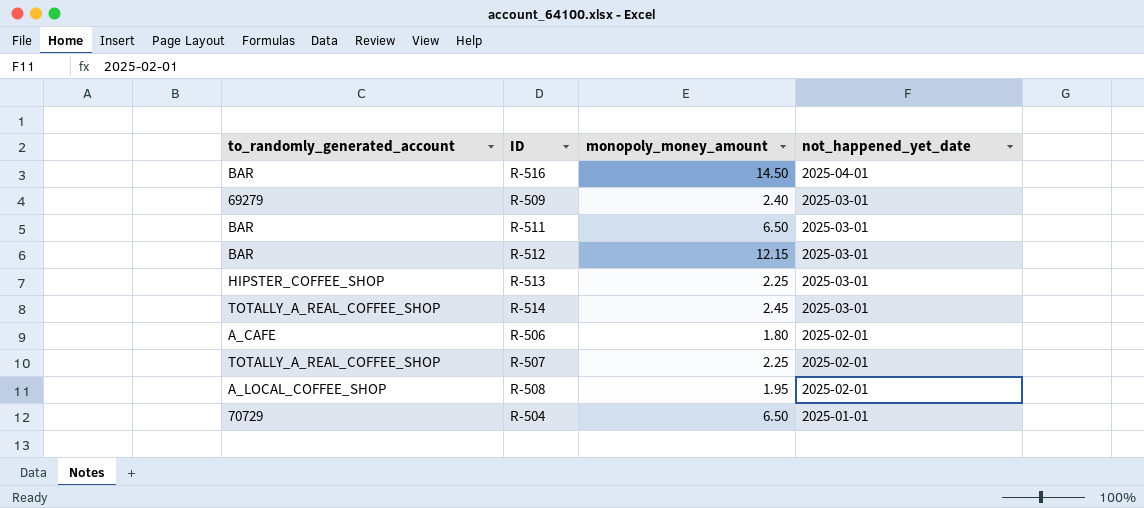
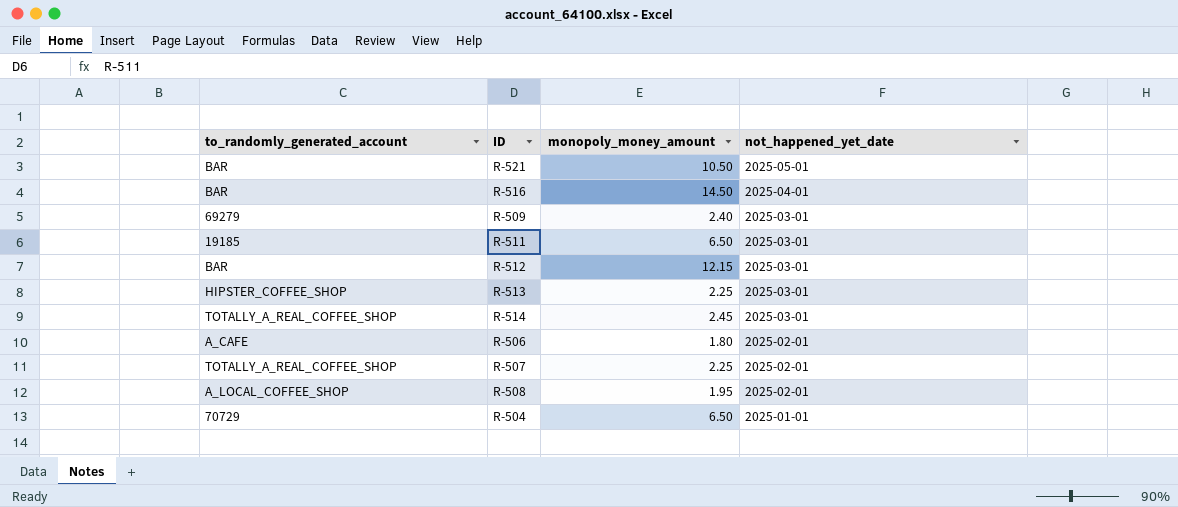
row R-521: none -> BAR | 10.50 | 2025-05-01
R-511 | to_randomly_generated_account: BAR -> 19185

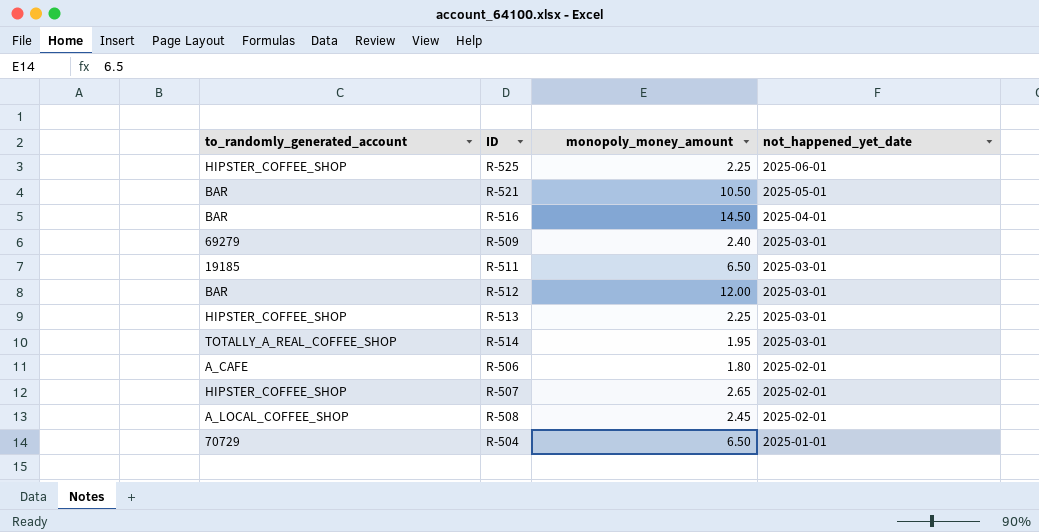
row R-525: none -> HIPSTER_COFFEE_SHOP | 2.25 | 2025-06-01
R-512 | monopoly_money_amount: 12.15 -> 12.00
R-514 | monopoly_money_amount: 2.45 -> 1.95
R-507 | to_randomly_generated_account: TOTALLY_A_REAL_COFFEE_SHOP -> HIPSTER_COFFEE_SHOP
R-507 | monopoly_money_amount: 2.25 -> 2.65
R-508 | monopoly_money_amount: 1.95 -> 2.45

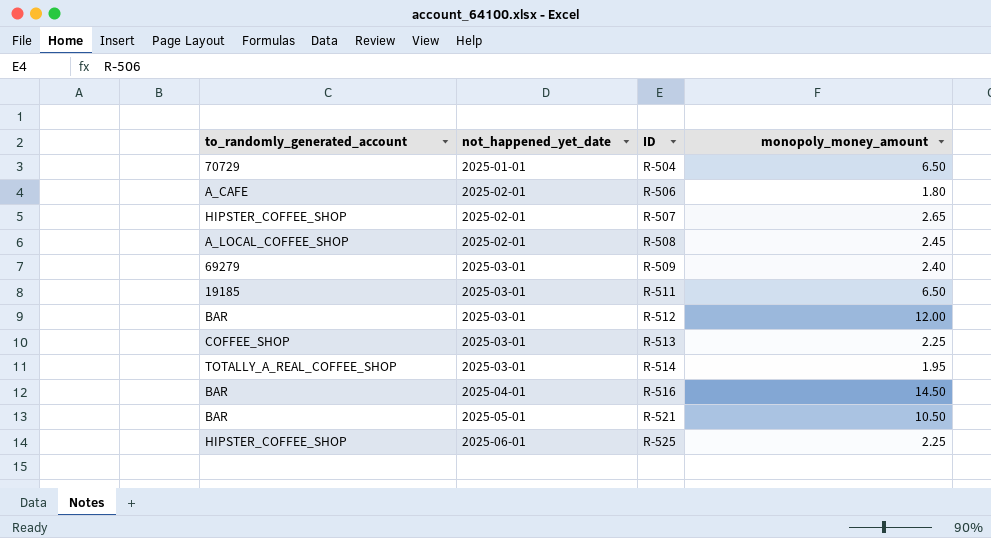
row order: not_happened_yet_date descending -> not_happened_yet_date ascending
column not_happened_yet_date | position: 4 -> 2
R-513 | to_randomly_generated_account: HIPSTER_COFFEE_SHOP -> COFFEE_SHOP

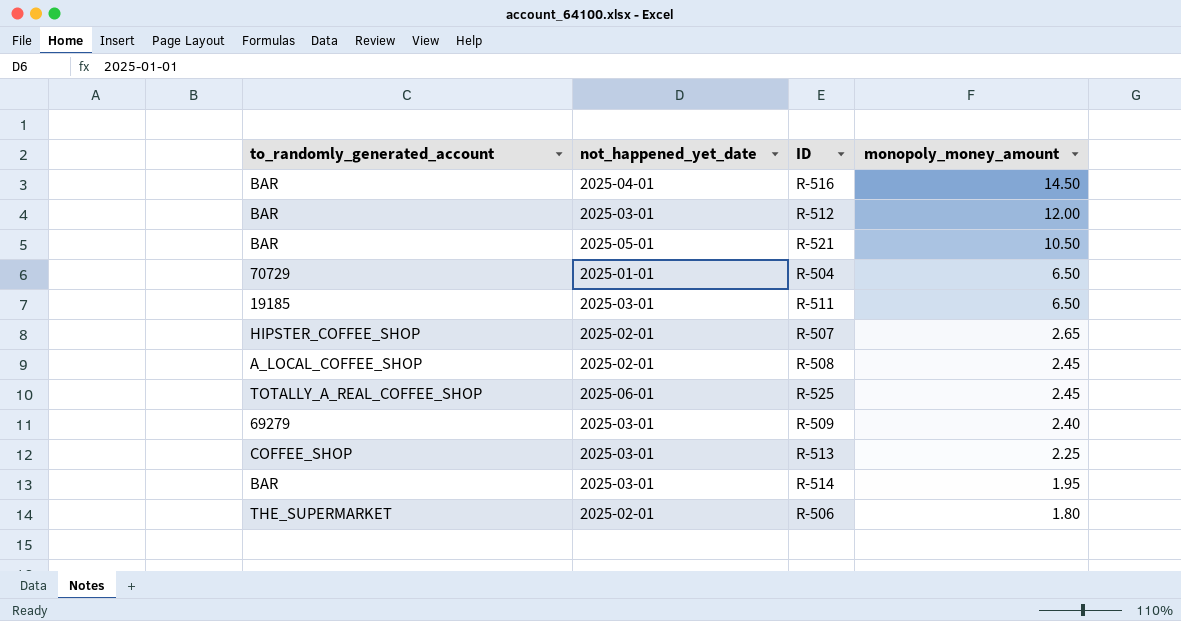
row order: not_happened_yet_date ascending -> monopoly_money_amount descending
R-525 | to_randomly_generated_account: HIPSTER_COFFEE_SHOP -> TOTALLY_A_REAL_COFFEE_SHOP
R-525 | monopoly_money_amount: 2.25 -> 2.45
R-514 | to_randomly_generated_account: TOTALLY_A_REAL_COFFEE_SHOP -> BAR
R-506 | to_randomly_generated_account: A_CAFE -> THE_SUPERMARKET

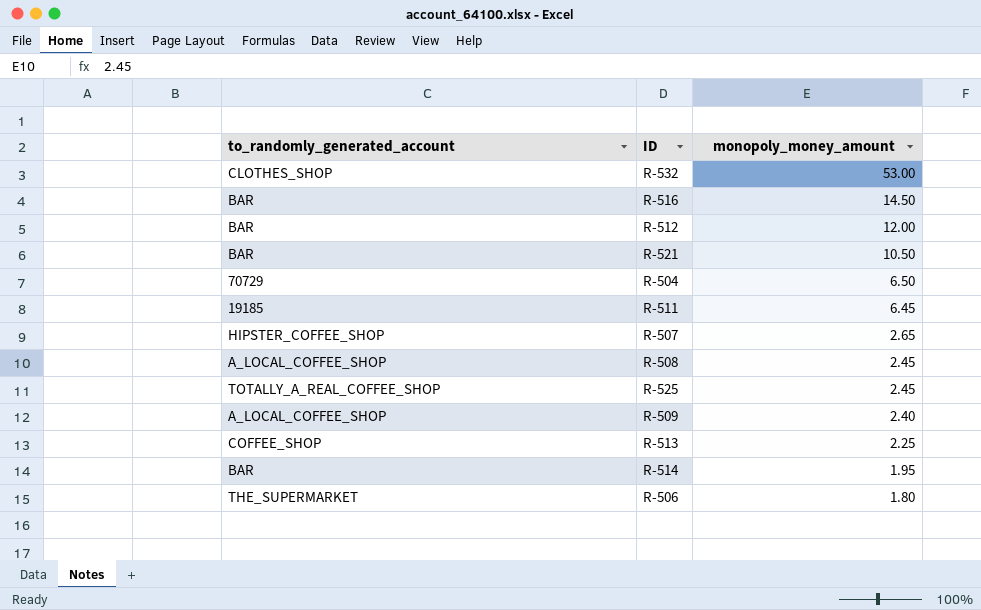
column not_happened_yet_date | position: 2 -> none
row R-532: none -> CLOTHES_SHOP | 53.00
R-511 | monopoly_money_amount: 6.50 -> 6.45
R-509 | to_randomly_generated_account: 69279 -> A_LOCAL_COFFEE_SHOP

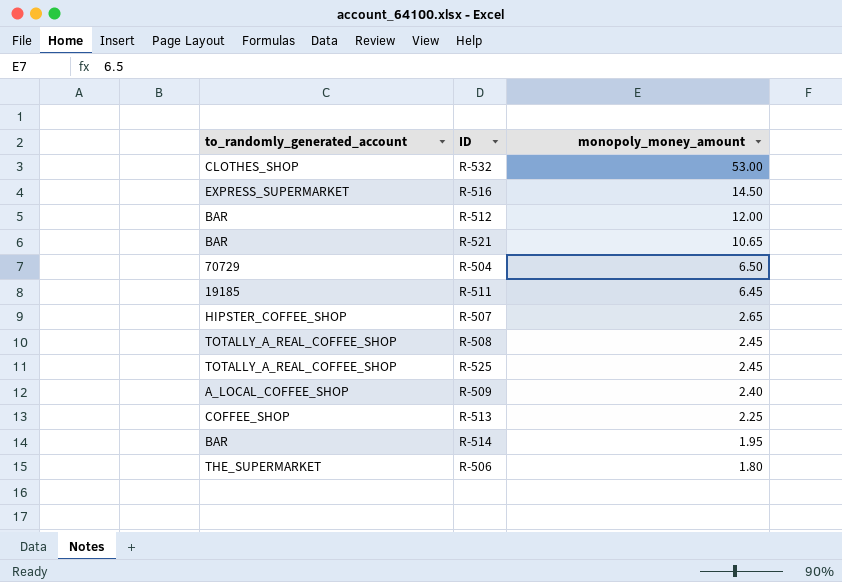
R-516 | to_randomly_generated_account: BAR -> EXPRESS_SUPERMARKET
R-521 | monopoly_money_amount: 10.50 -> 10.65
R-508 | to_randomly_generated_account: A_LOCAL_COFFEE_SHOP -> TOTALLY_A_REAL_COFFEE_SHOP

